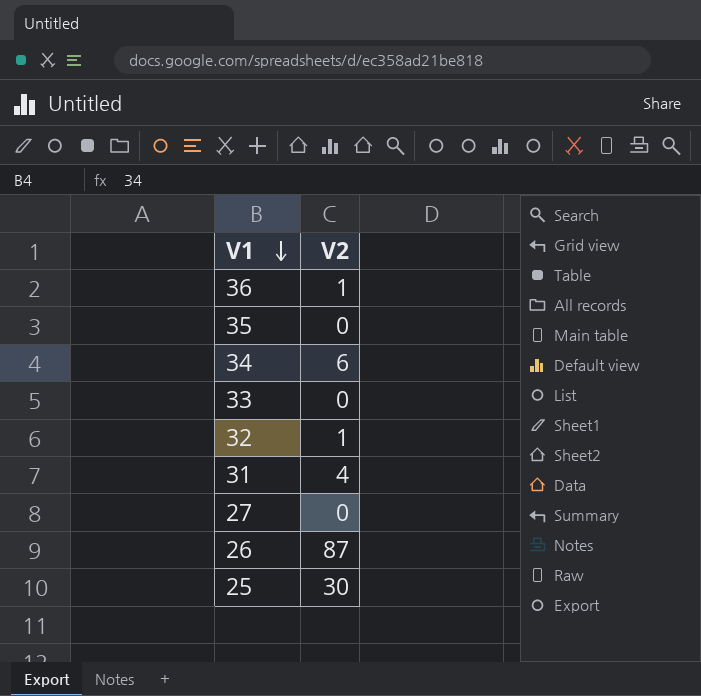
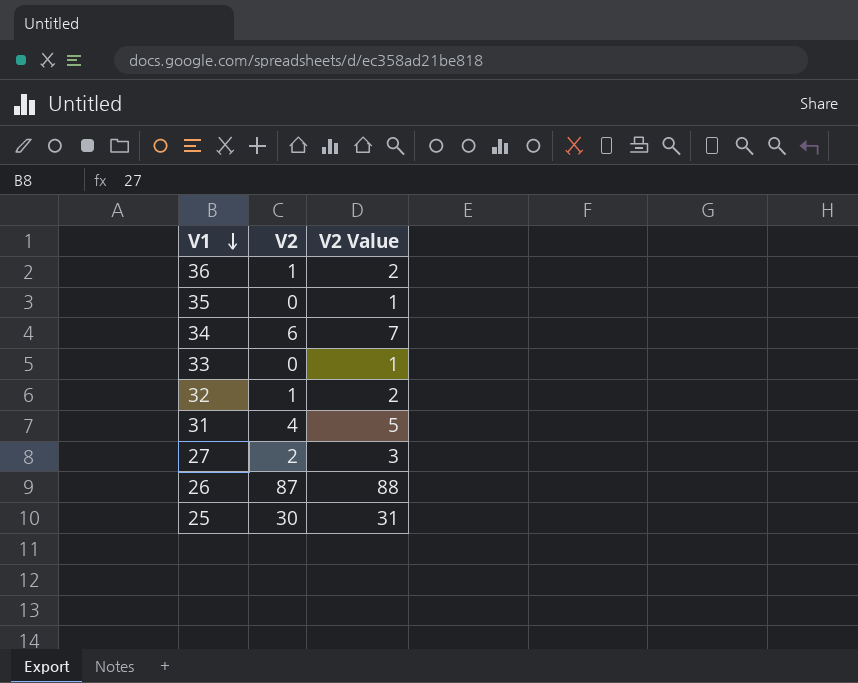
column V2 Value | formula: none -> [V2] + 1
27 | V2: 0 -> 2

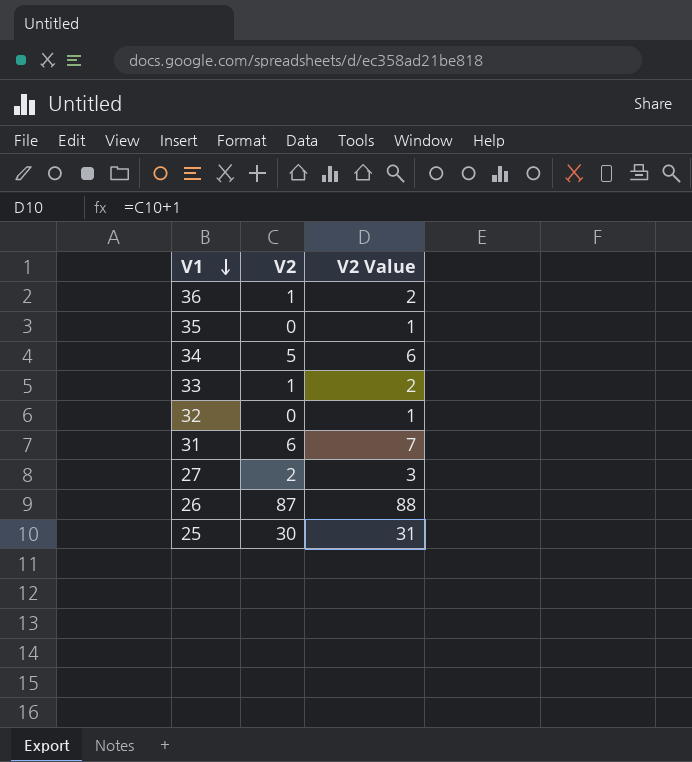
34 | V2: 6 -> 5
34 | V2 Value: 7 -> 6
33 | V2: 0 -> 1
33 | V2 Value: 1 -> 2
32 | V2: 1 -> 0
32 | V2 Value: 2 -> 1
31 | V2: 4 -> 6
31 | V2 Value: 5 -> 7

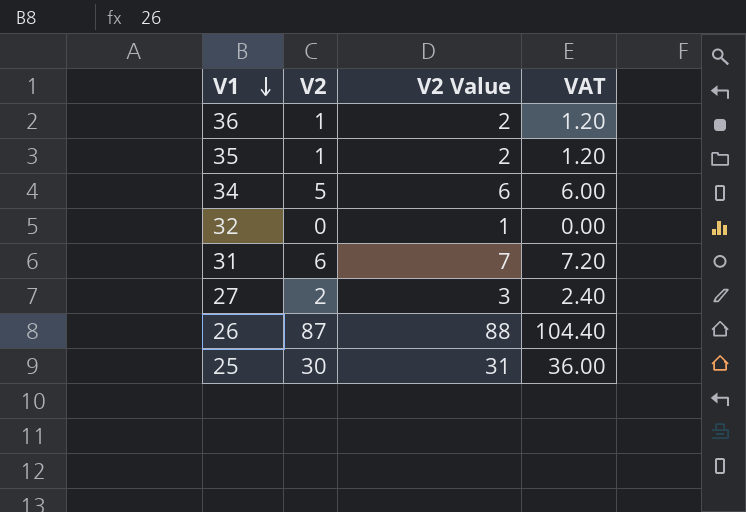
column VAT | formula: none -> [V2] * 1.2
row 33: 1 | 2 -> none
35 | V2: 0 -> 1
35 | V2 Value: 1 -> 2

